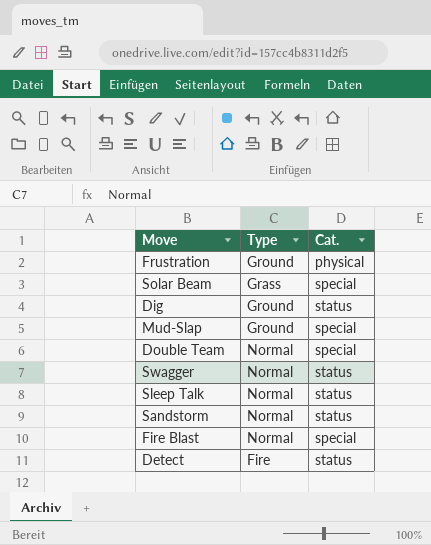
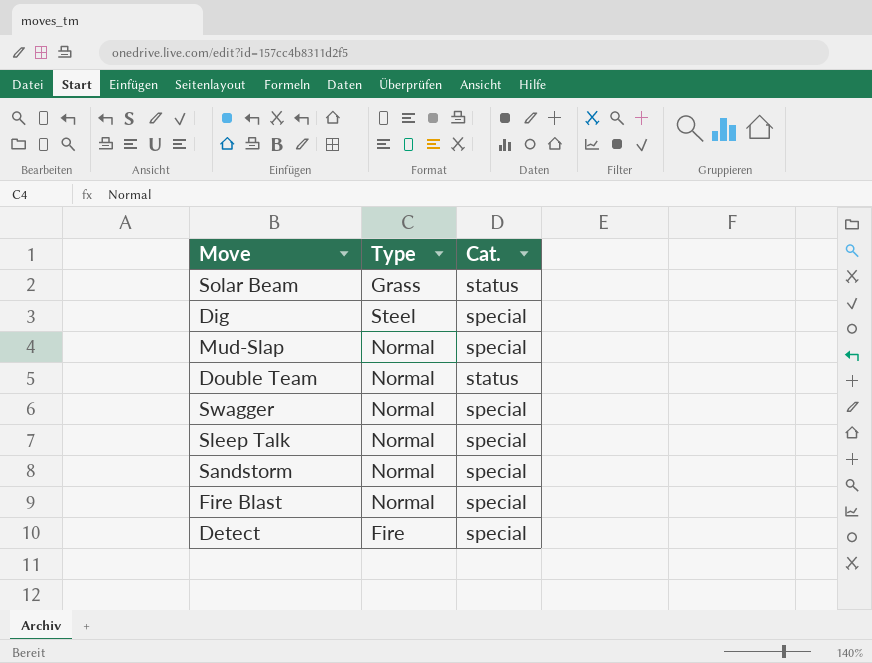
row Frustration: Ground | physical -> none
Solar Beam | Cat.: special -> status
Dig | Type: Ground -> Steel
Dig | Cat.: status -> special
Mud-Slap | Type: Ground -> Normal
Double Team | Cat.: special -> status
Swagger | Cat.: status -> special
Sleep Talk | Cat.: status -> special
Sandstorm | Cat.: status -> special
Detect | Cat.: status -> special

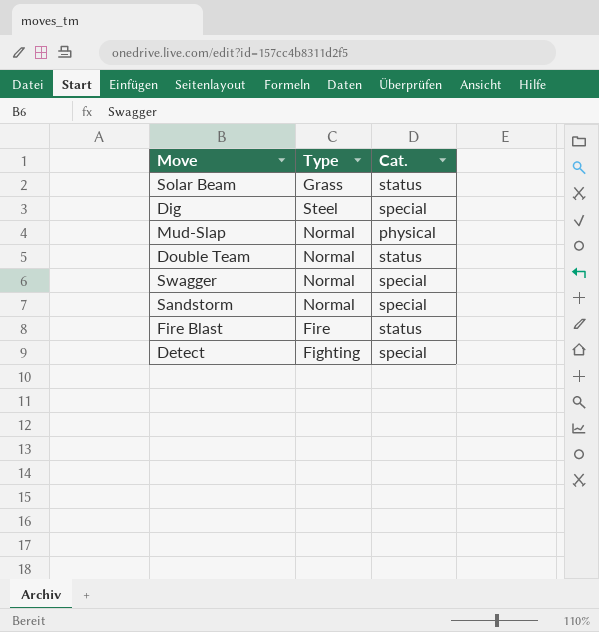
row Sleep Talk: Normal | special -> none
Mud-Slap | Cat.: special -> physical
Fire Blast | Type: Normal -> Fire
Fire Blast | Cat.: special -> status
Detect | Type: Fire -> Fighting

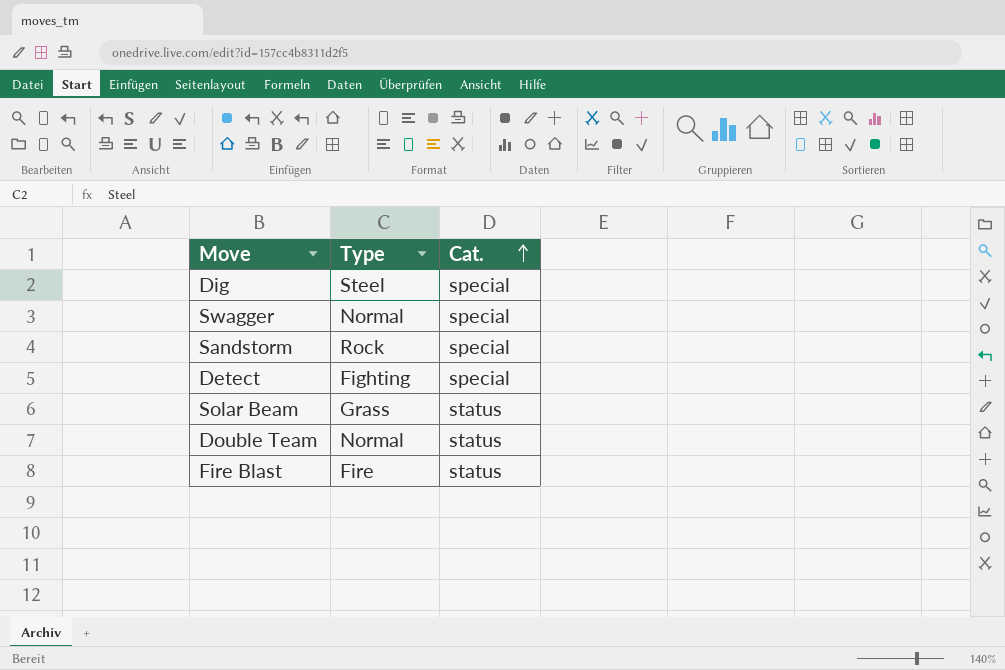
row order: none -> Cat. ascending
row Mud-Slap: Normal | physical -> none
Sandstorm | Type: Normal -> Rock

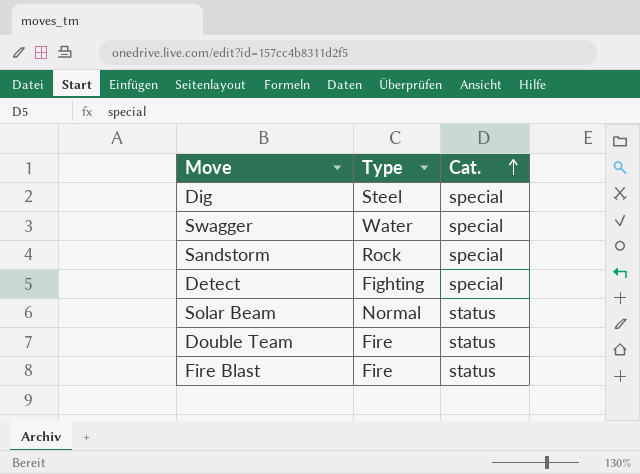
Swagger | Type: Normal -> Water
Solar Beam | Type: Grass -> Normal
Double Team | Type: Normal -> Fire

